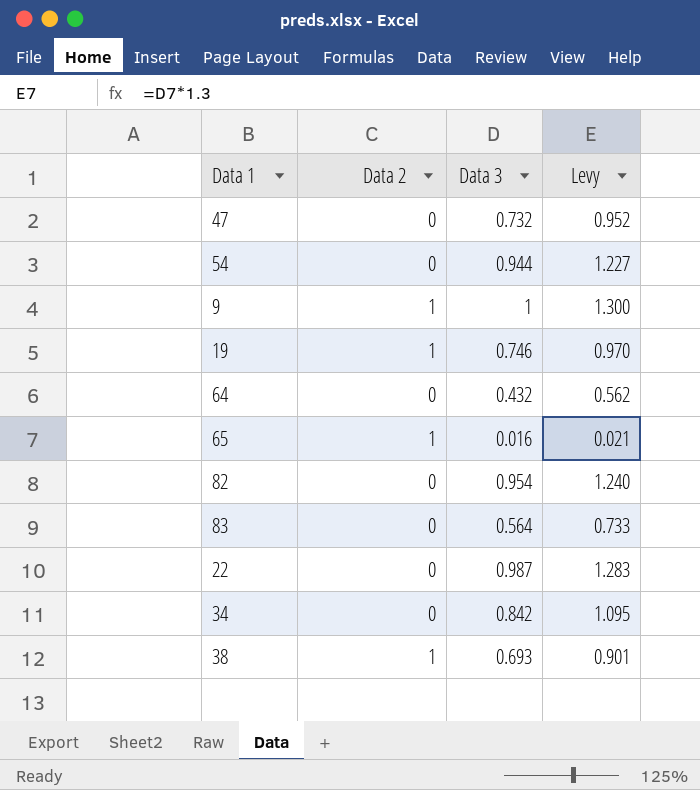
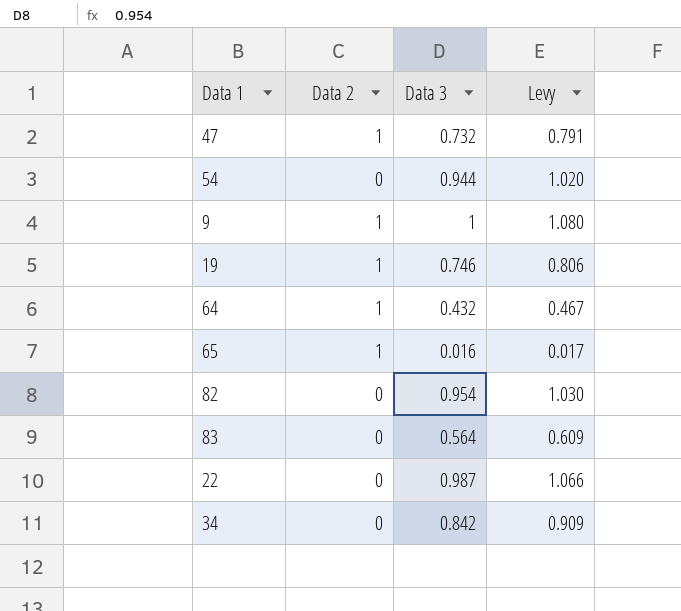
column Levy | formula: [Data 3] * 1.3 -> [Data 3] * 1.08
row 38: 1 | 0.693 | 0.901 -> none
47 | Data 2: 0 -> 1
64 | Data 2: 0 -> 1

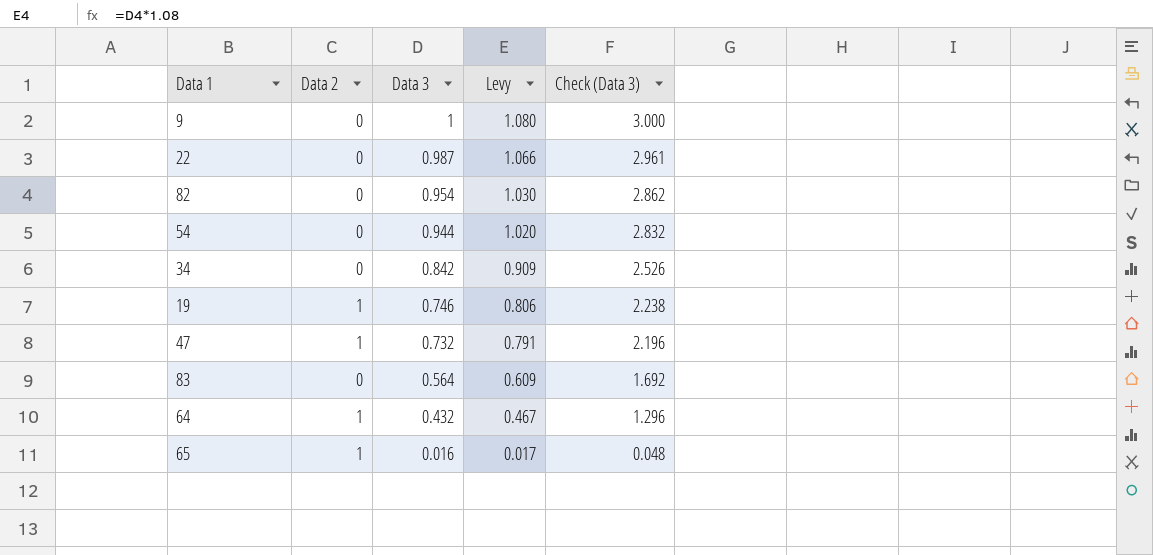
row order: none -> Data 3 descending
column Check (Data 3) | formula: none -> [Data 3] * 3
9 | Data 2: 1 -> 0

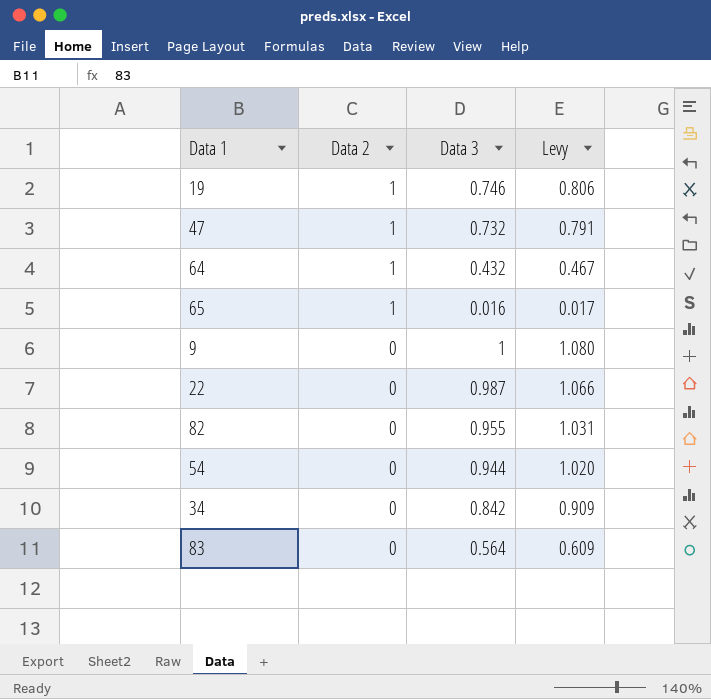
row order: Data 3 descending -> Data 2 descending
column Check (Data 3) | formula: [Data 3] * 3 -> none
82 | Data 3: 0.954 -> 0.955
82 | Levy: 1.030 -> 1.031

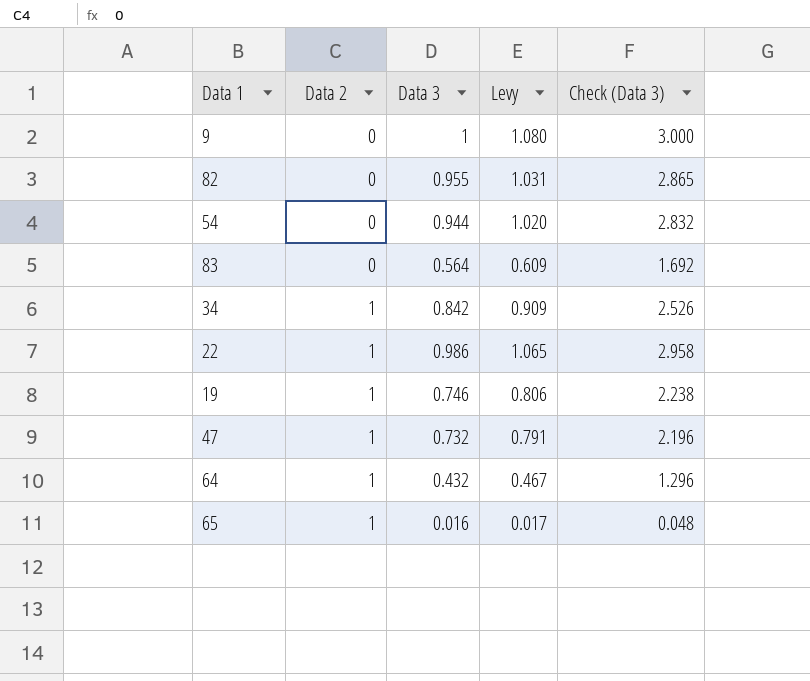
row order: Data 2 descending -> Data 2 ascending
column Check (Data 3) | formula: none -> [Data 3] * 3
34 | Data 2: 0 -> 1
22 | Data 2: 0 -> 1
22 | Data 3: 0.987 -> 0.986
22 | Levy: 1.066 -> 1.065

